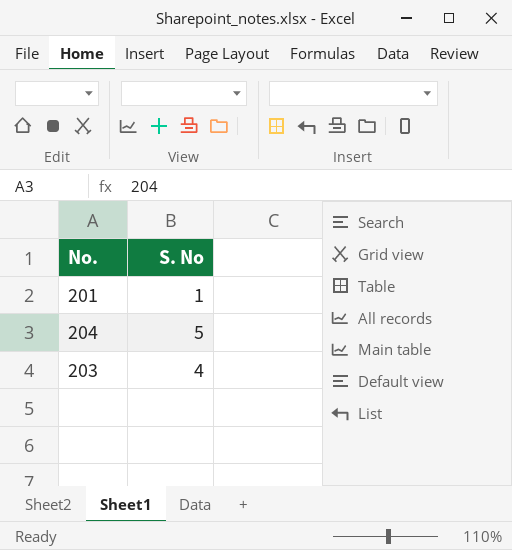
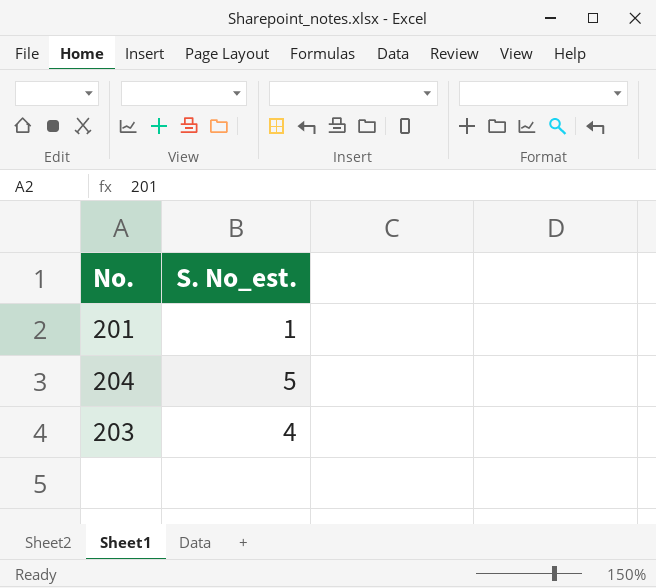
column name: S. No -> S. No_est.

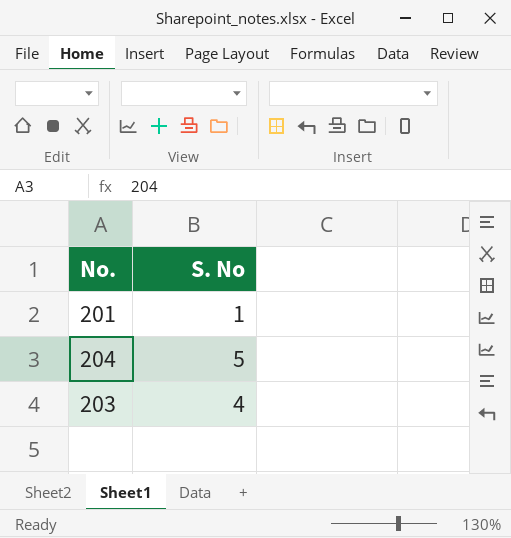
column name: S. No_est. -> S. No

